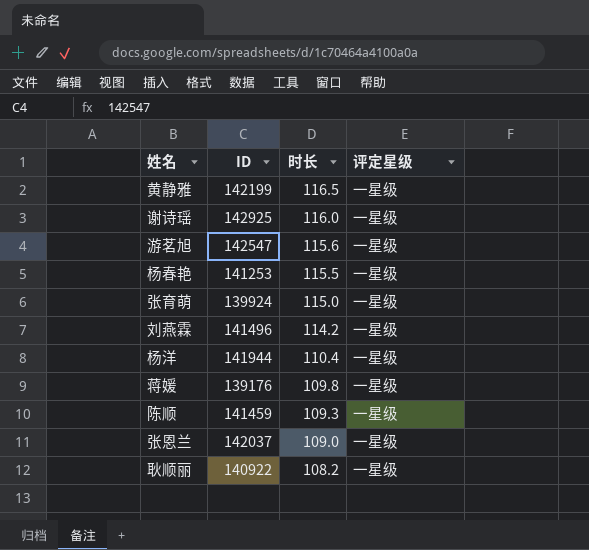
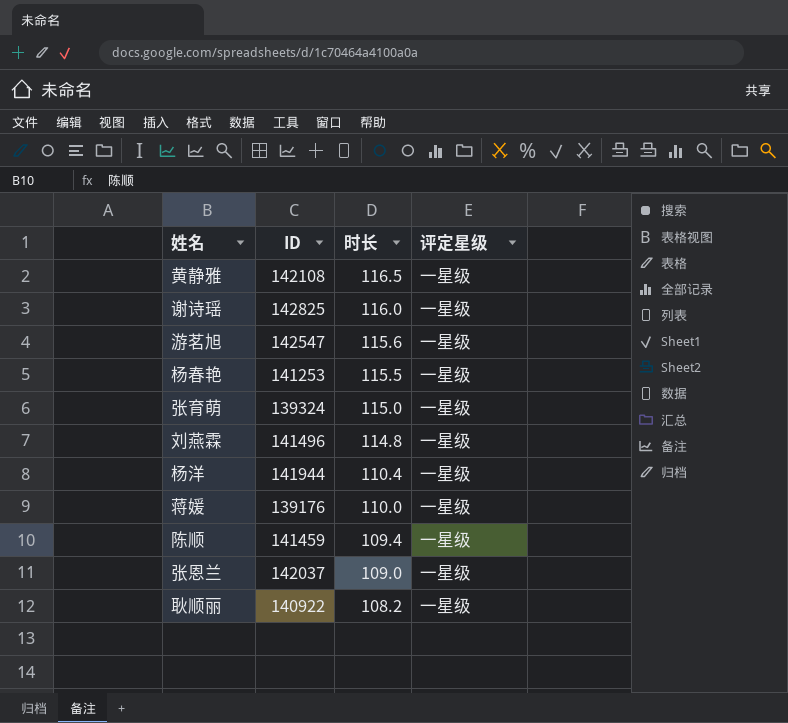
黄静雅 | ID: 142199 -> 142108
谢诗瑶 | ID: 142925 -> 142825
张育萌 | ID: 139924 -> 139324
刘燕霖 | 时长: 114.2 -> 114.8
蒋媛 | 时长: 109.8 -> 110.0
陈顺 | 时长: 109.3 -> 109.4

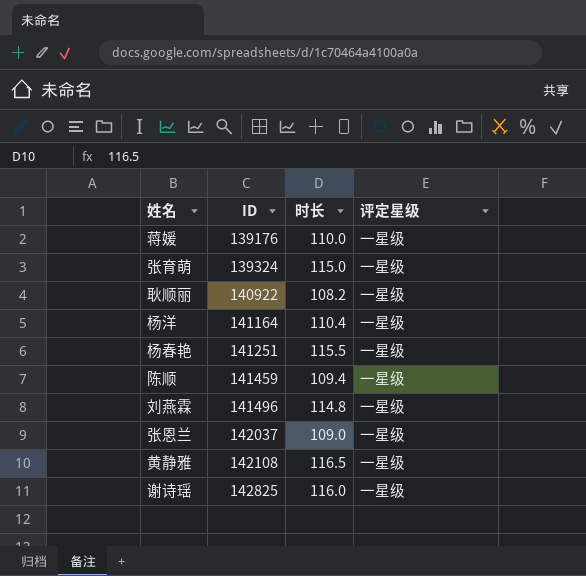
row order: 时长 descending -> ID ascending
row 游茗旭: 142547 | 115.6 | 一星级 -> none
杨洋 | ID: 141944 -> 141164
杨春艳 | ID: 141253 -> 141251

